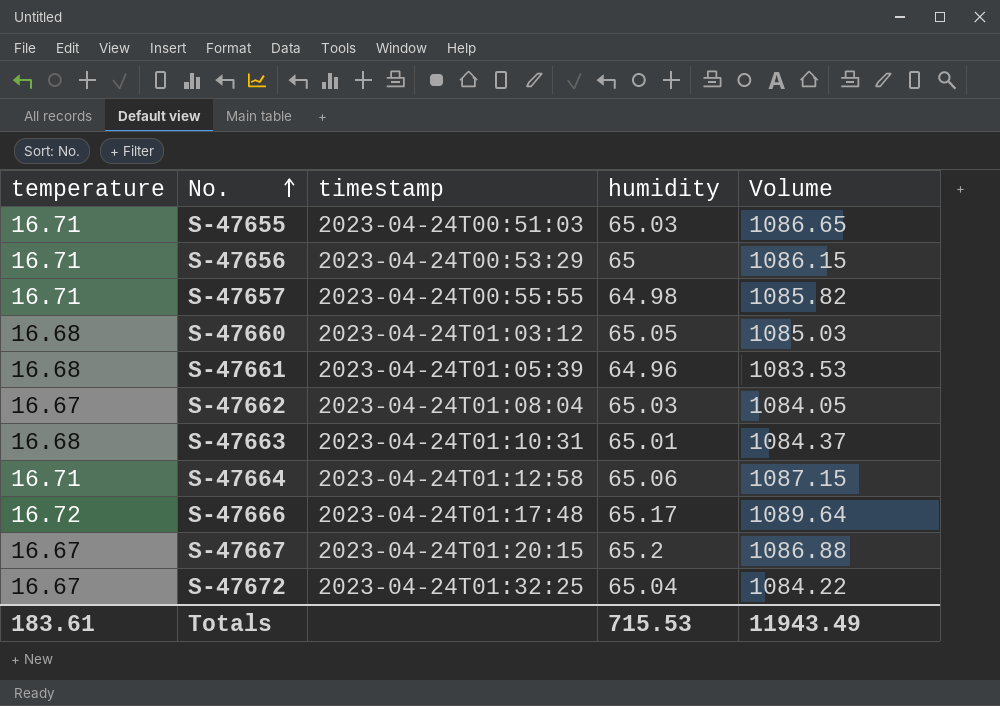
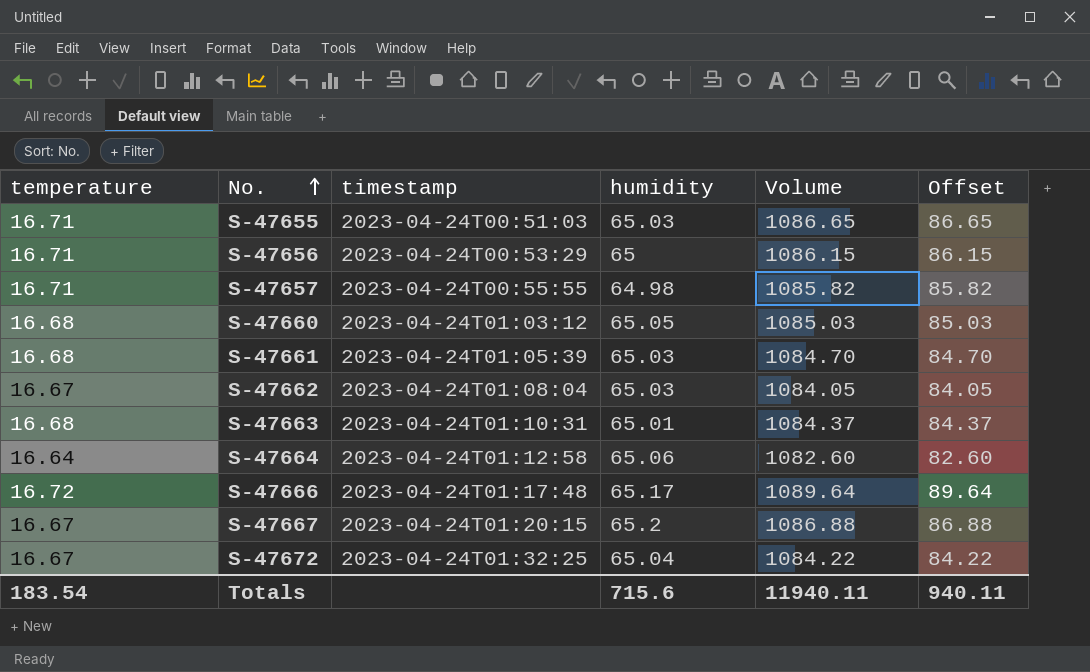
column Offset | formula: none -> [Volume] - 1000
S-47661 | humidity: 64.96 -> 65.03
S-47661 | Volume: 1083.53 -> 1084.70
S-47664 | temperature: 16.71 -> 16.64
S-47664 | Volume: 1087.15 -> 1082.60
Totals | temperature: 183.61 -> 183.54
Totals | humidity: 715.53 -> 715.6
Totals | Volume: 11943.49 -> 11940.11

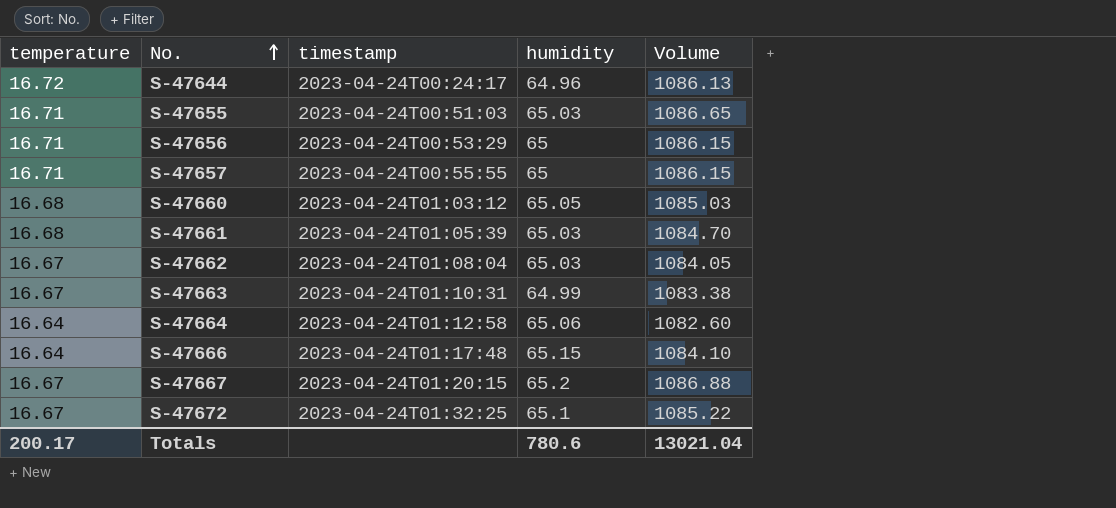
column Offset | formula: [Volume] - 1000 -> none
row S-47644: none -> 16.72 | 2023-04-24T00:24:17 | 64.96 | 1086.13
S-47657 | humidity: 64.98 -> 65
S-47657 | Volume: 1085.82 -> 1086.15
S-47663 | temperature: 16.68 -> 16.67
S-47663 | humidity: 65.01 -> 64.99
S-47663 | Volume: 1084.37 -> 1083.38
S-47666 | temperature: 16.72 -> 16.64
S-47666 | humidity: 65.17 -> 65.15
S-47666 | Volume: 1089.64 -> 1084.10
S-47672 | humidity: 65.04 -> 65.1
S-47672 | Volume: 1084.22 -> 1085.22
Totals | temperature: 183.54 -> 200.17
Totals | humidity: 715.6 -> 780.6
Totals | Volume: 11940.11 -> 13021.04

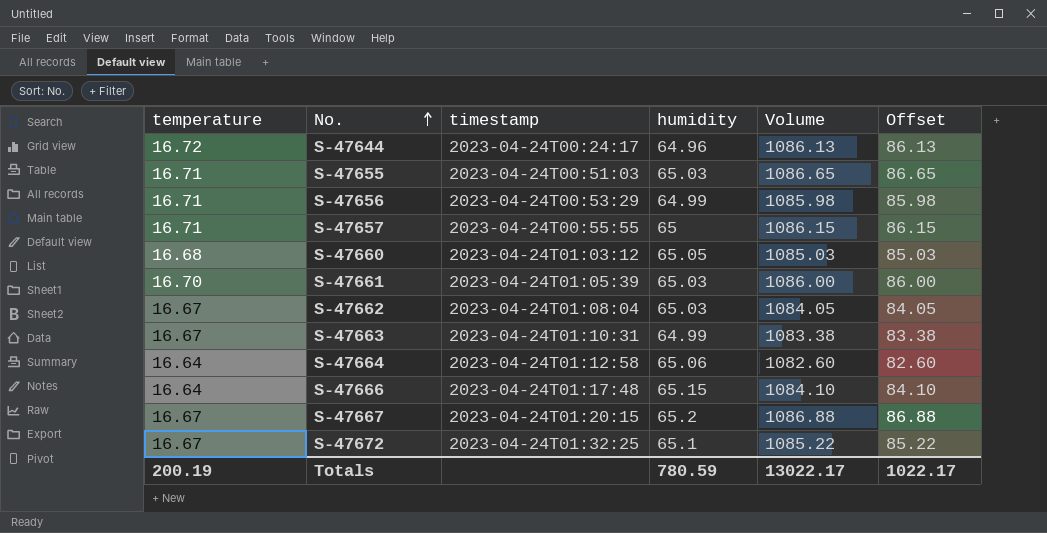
column Offset | formula: none -> [Volume] - 1000
S-47656 | humidity: 65 -> 64.99
S-47656 | Volume: 1086.15 -> 1085.98
S-47661 | temperature: 16.68 -> 16.70
S-47661 | Volume: 1084.70 -> 1086.00
Totals | temperature: 200.17 -> 200.19
Totals | humidity: 780.6 -> 780.59
Totals | Volume: 13021.04 -> 13022.17

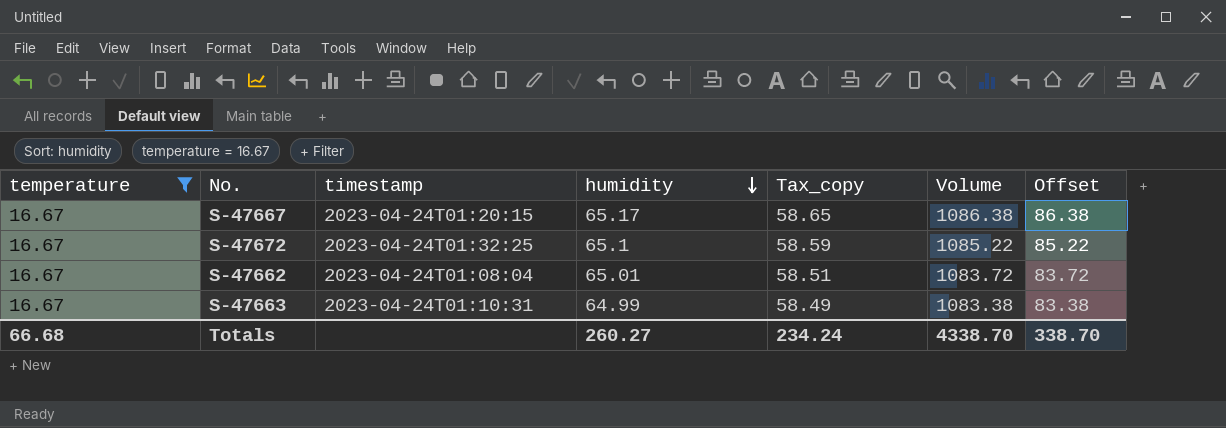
filter: none -> temperature = 16.67
row order: No. ascending -> humidity descending
column Tax_copy | formula: none -> [humidity] * 0.9
S-47667 | humidity: 65.2 -> 65.17
S-47667 | Volume: 1086.88 -> 1086.38
S-47667 | Offset: 86.88 -> 86.38
S-47662 | humidity: 65.03 -> 65.01
S-47662 | Volume: 1084.05 -> 1083.72
S-47662 | Offset: 84.05 -> 83.72
Totals | temperature: 200.19 -> 66.68
Totals | humidity: 780.59 -> 260.27
Totals | Volume: 13022.17 -> 4338.70
Totals | Offset: 1022.17 -> 338.70

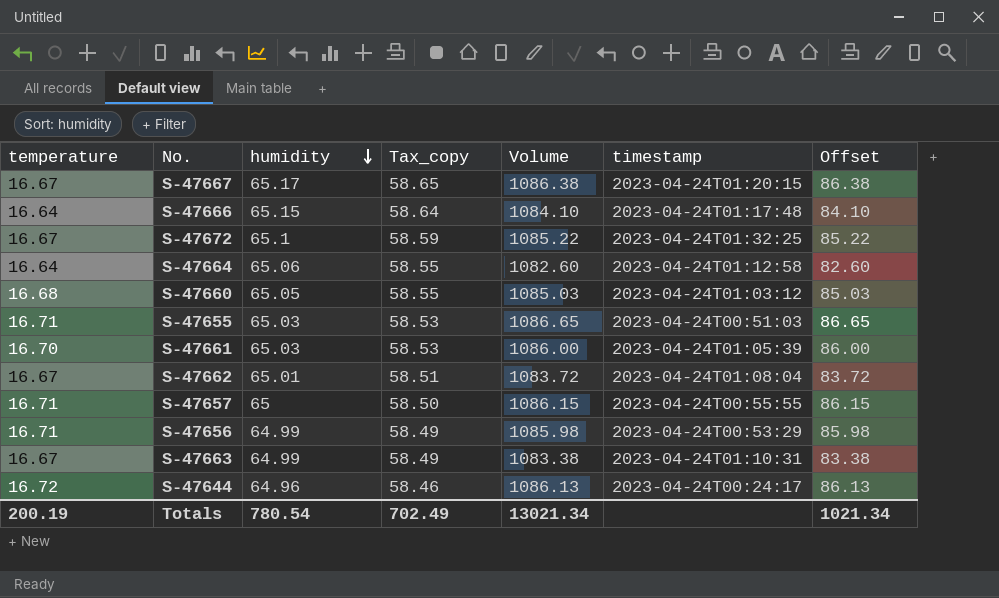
filter: temperature = 16.67 -> none
column timestamp | position: 3 -> 6
Totals | temperature: 66.68 -> 200.19
Totals | humidity: 260.27 -> 780.54
Totals | Tax_copy: 234.24 -> 702.49
Totals | Volume: 4338.70 -> 13021.34
Totals | Offset: 338.70 -> 1021.34

